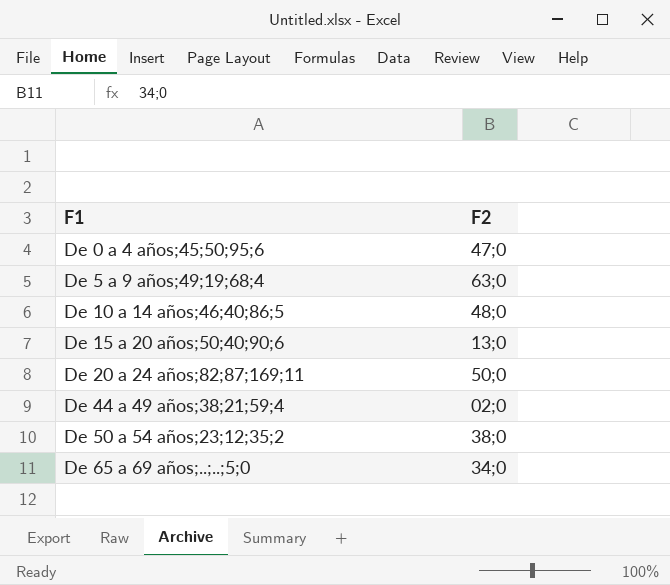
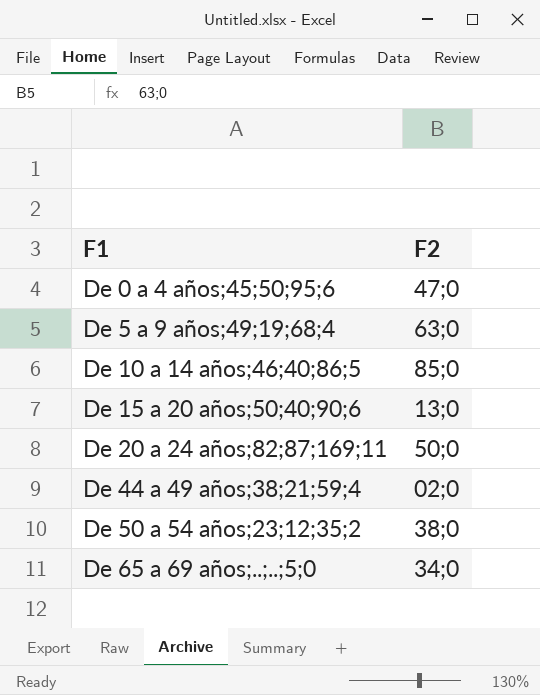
De 10 a 14 años;46;40;86;5 | F2: 48;0 -> 85;0

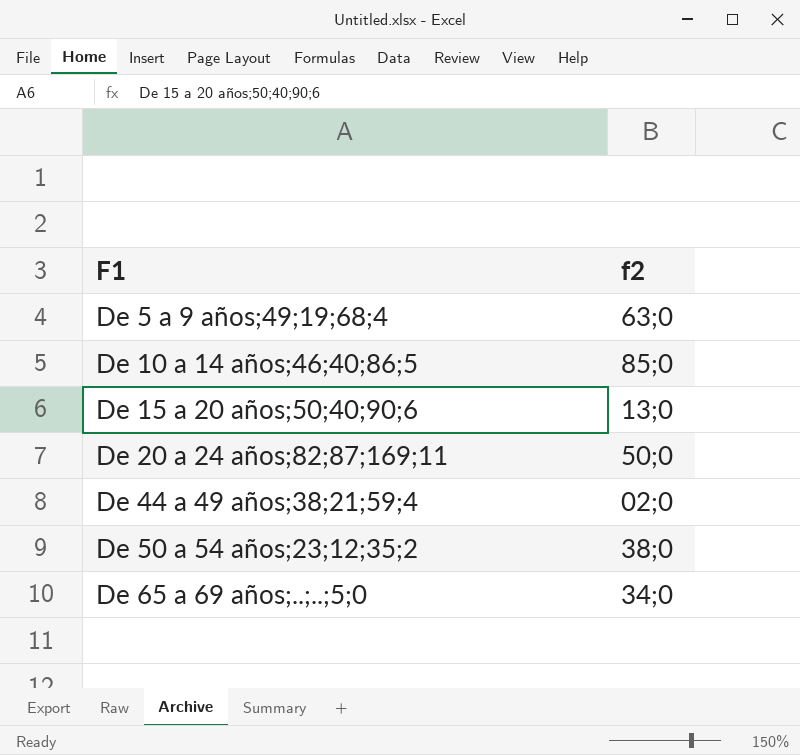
column name: F2 -> f2
row De 0 a 4 años;45;50;95;6: 47;0 -> none

